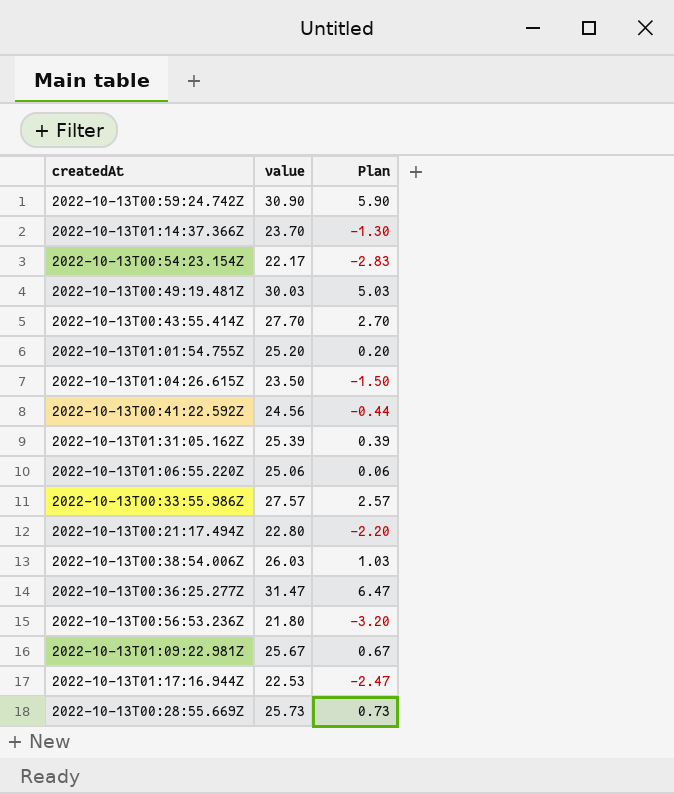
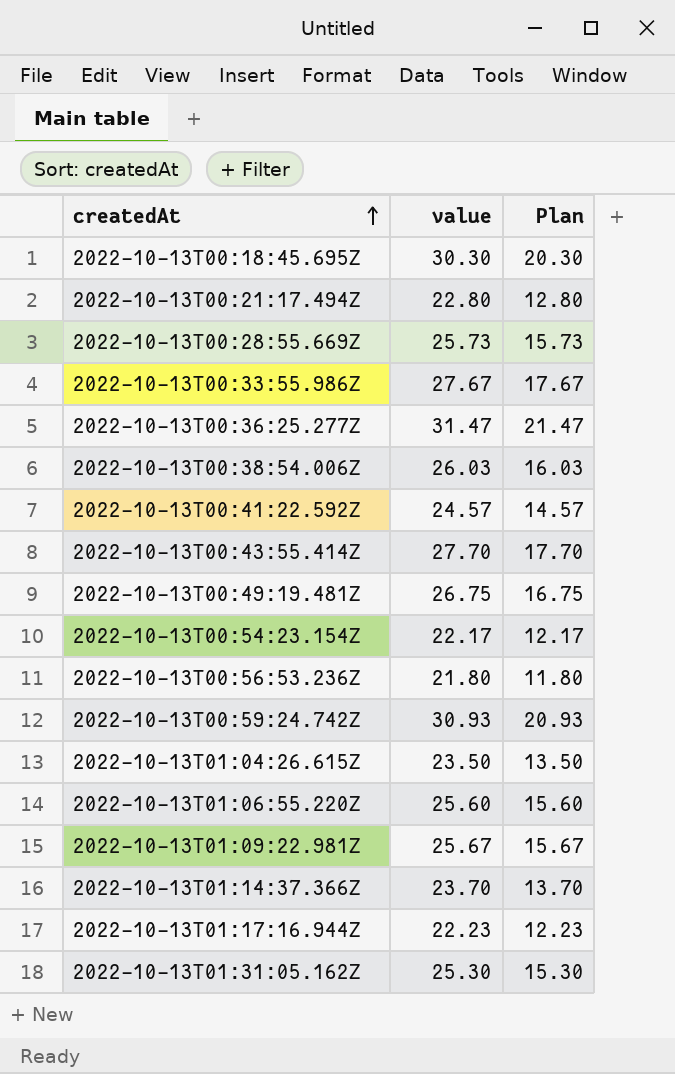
row order: none -> createdAt ascending
column Plan | formula: [value] - 25 -> [value] - 10
row 2022-10-13T01:01:54.755Z: 25.20 | 0.20 -> none
row 2022-10-13T00:18:45.695Z: none -> 30.30 | 20.30
2022-10-13T00:33:55.986Z | value: 27.57 -> 27.67
2022-10-13T00:41:22.592Z | value: 24.56 -> 24.57
2022-10-13T00:49:19.481Z | value: 30.03 -> 26.75
2022-10-13T00:59:24.742Z | value: 30.90 -> 30.93
2022-10-13T01:06:55.220Z | value: 25.06 -> 25.60
2022-10-13T01:17:16.944Z | value: 22.53 -> 22.23
2022-10-13T01:31:05.162Z | value: 25.39 -> 25.30

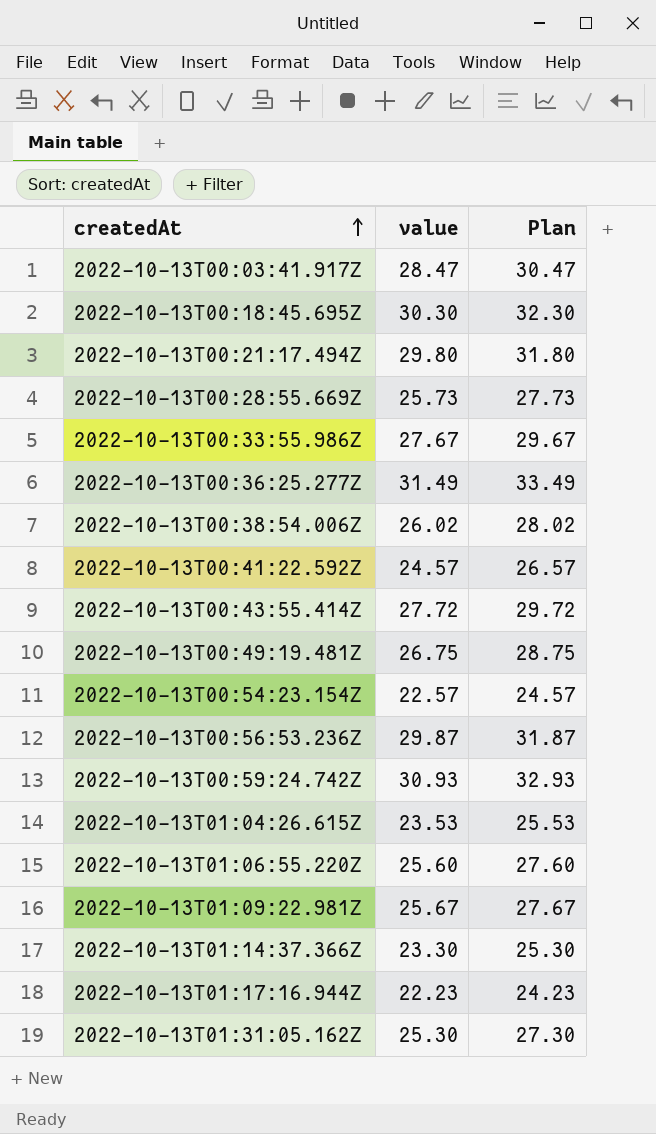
column Plan | formula: [value] - 10 -> [value] + 2
row 2022-10-13T00:03:41.917Z: none -> 28.47 | 30.47
2022-10-13T00:21:17.494Z | value: 22.80 -> 29.80
2022-10-13T00:36:25.277Z | value: 31.47 -> 31.49
2022-10-13T00:38:54.006Z | value: 26.03 -> 26.02
2022-10-13T00:43:55.414Z | value: 27.70 -> 27.72
2022-10-13T00:54:23.154Z | value: 22.17 -> 22.57
2022-10-13T00:56:53.236Z | value: 21.80 -> 29.87
2022-10-13T01:04:26.615Z | value: 23.50 -> 23.53
2022-10-13T01:14:37.366Z | value: 23.70 -> 23.30

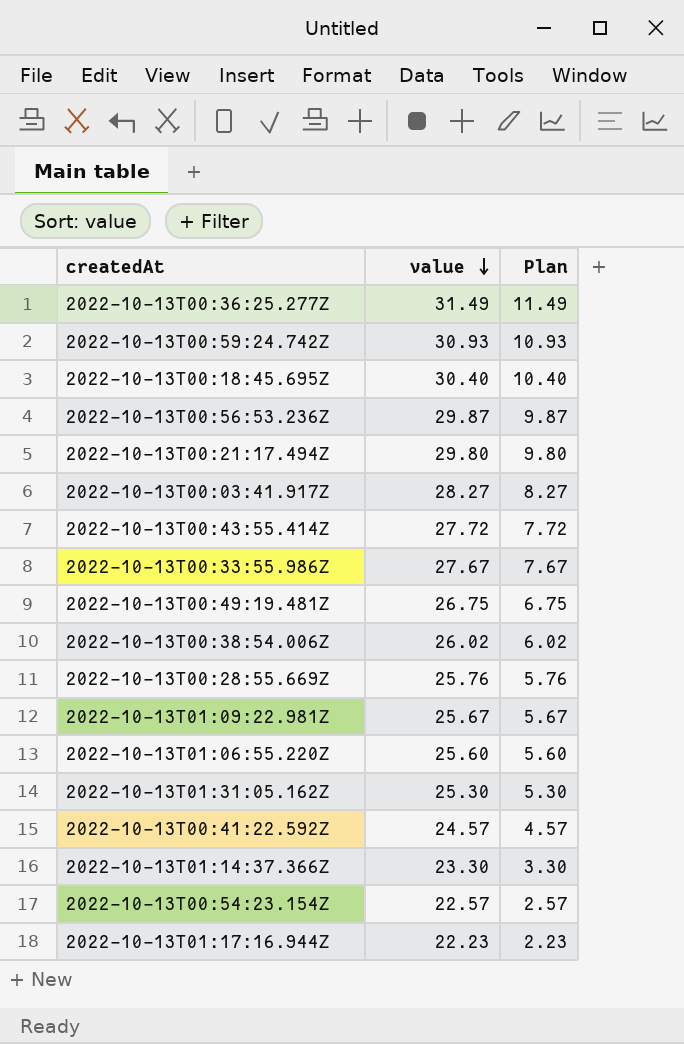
row order: createdAt ascending -> value descending
column Plan | formula: [value] + 2 -> [value] - 20
row 2022-10-13T01:04:26.615Z: 23.53 | 25.53 -> none
2022-10-13T00:18:45.695Z | value: 30.30 -> 30.40
2022-10-13T00:03:41.917Z | value: 28.47 -> 28.27
2022-10-13T00:28:55.669Z | value: 25.73 -> 25.76

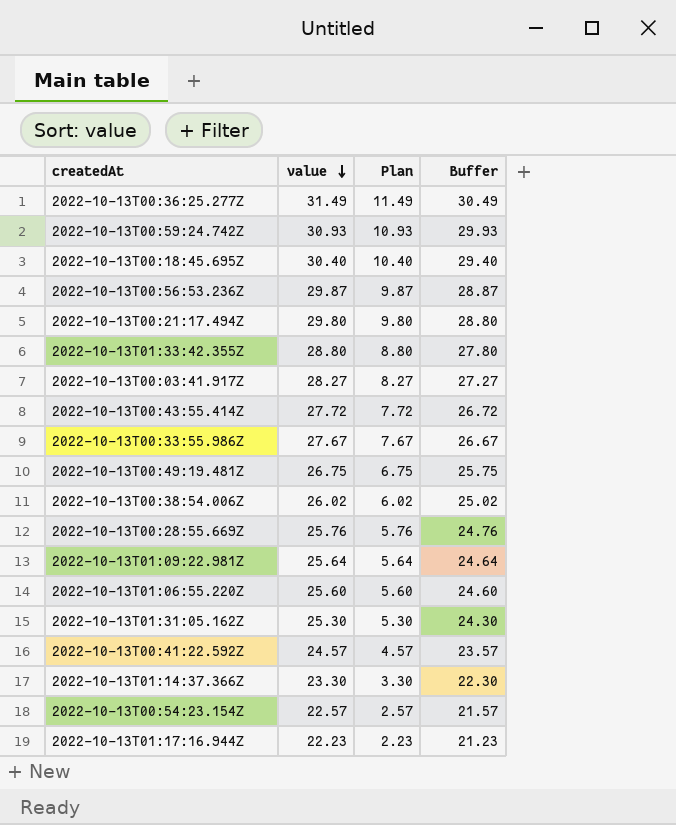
column Buffer | formula: none -> [value] - 1
row 2022-10-13T01:33:42.355Z: none -> 28.80 | 8.80 | 27.80
2022-10-13T01:09:22.981Z | value: 25.67 -> 25.64
2022-10-13T01:09:22.981Z | Plan: 5.67 -> 5.64

